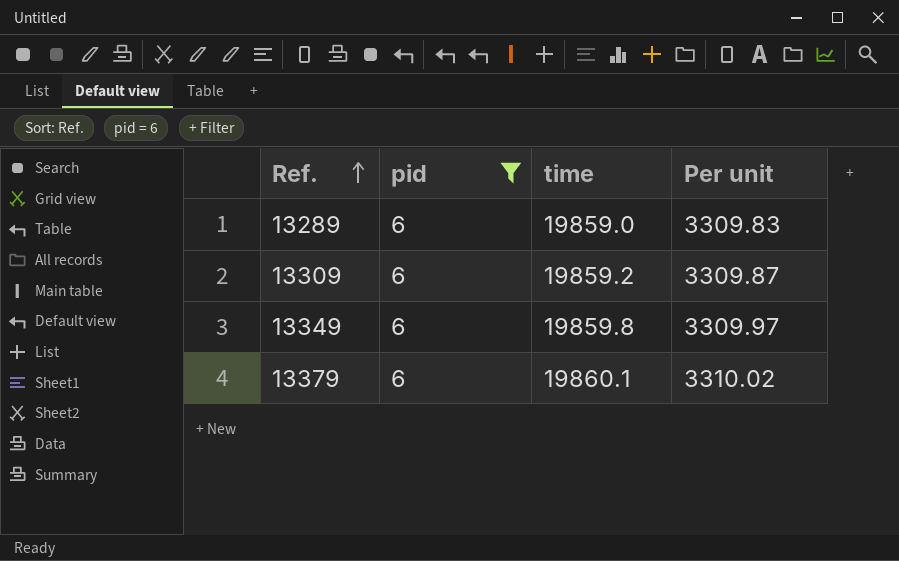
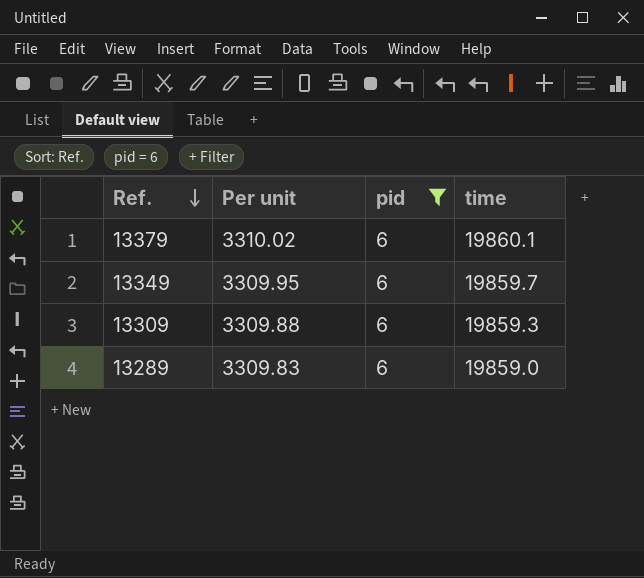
row order: Ref. ascending -> Ref. descending
column Per unit | position: 4 -> 2
13349 | Per unit: 3309.97 -> 3309.95
13349 | time: 19859.8 -> 19859.7
13309 | Per unit: 3309.87 -> 3309.88
13309 | time: 19859.2 -> 19859.3

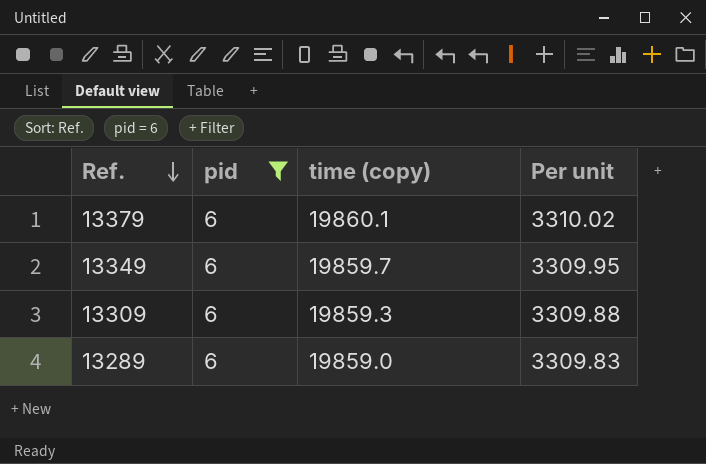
column name: time -> time (copy)
column Per unit | position: 2 -> 4

